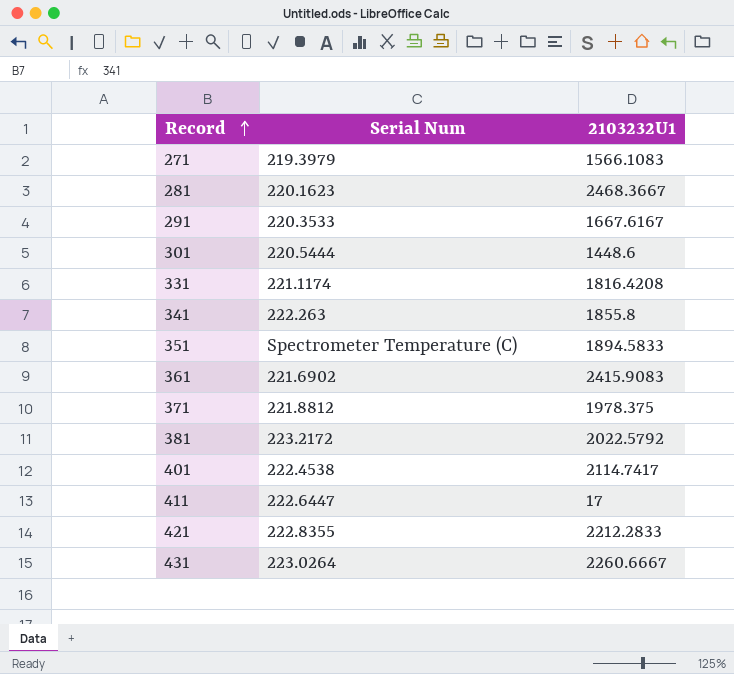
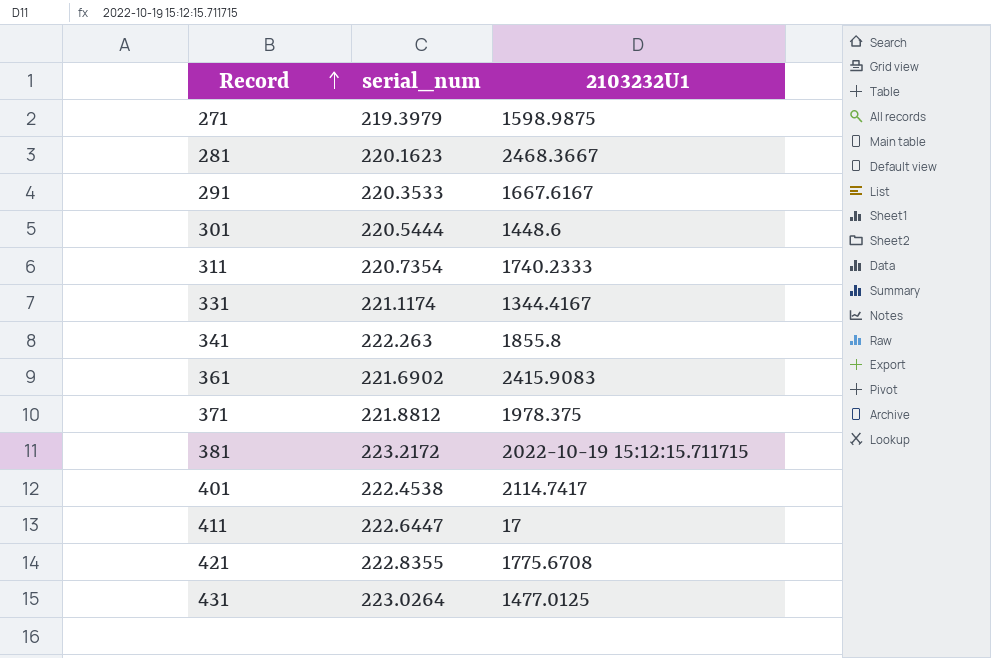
column name: Serial Num -> serial_num
row 351: Spectrometer Temperature (C) | 1894.5833 -> none
271 | 2103232U1: 1566.1083 -> 1598.9875
row 311: none -> 220.7354 | 1740.2333
331 | 2103232U1: 1816.4208 -> 1344.4167
381 | 2103232U1: 2022.5792 -> 2022-10-19 15:12:15.711715
421 | 2103232U1: 2212.2833 -> 1775.6708
431 | 2103232U1: 2260.6667 -> 1477.0125

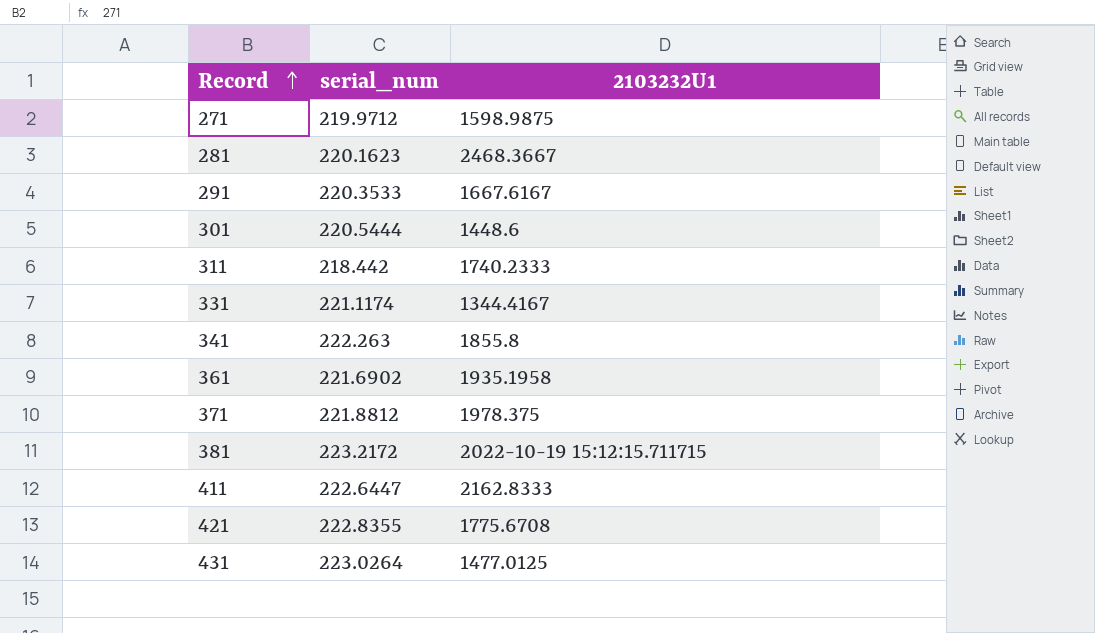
row 401: 222.4538 | 2114.7417 -> none
271 | serial_num: 219.3979 -> 219.9712
311 | serial_num: 220.7354 -> 218.442
361 | 2103232U1: 2415.9083 -> 1935.1958
411 | 2103232U1: 17 -> 2162.8333

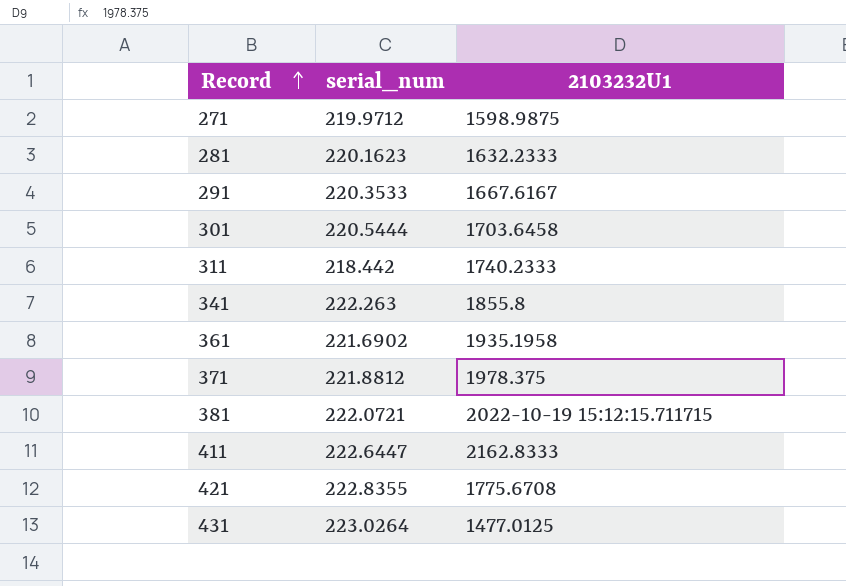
row 331: 221.1174 | 1344.4167 -> none
281 | 2103232U1: 2468.3667 -> 1632.2333
301 | 2103232U1: 1448.6 -> 1703.6458
381 | serial_num: 223.2172 -> 222.0721

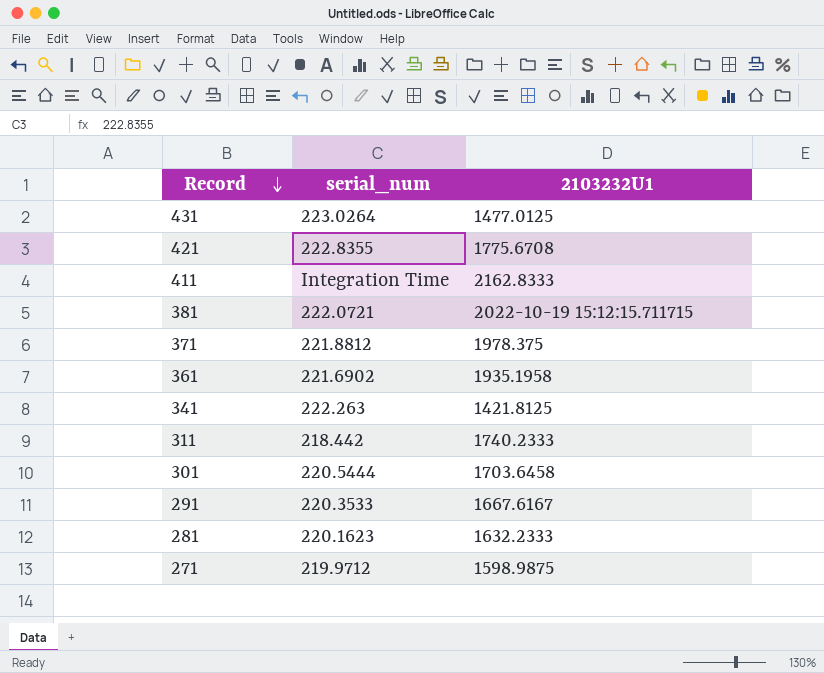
row order: Record ascending -> Record descending
411 | serial_num: 222.6447 -> Integration Time
341 | 2103232U1: 1855.8 -> 1421.8125

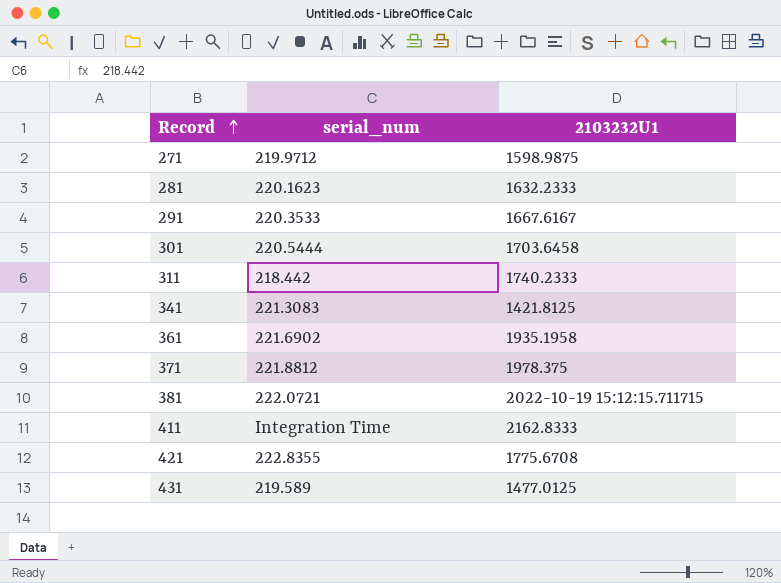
row order: Record descending -> Record ascending
341 | serial_num: 222.263 -> 221.3083
431 | serial_num: 223.0264 -> 219.589

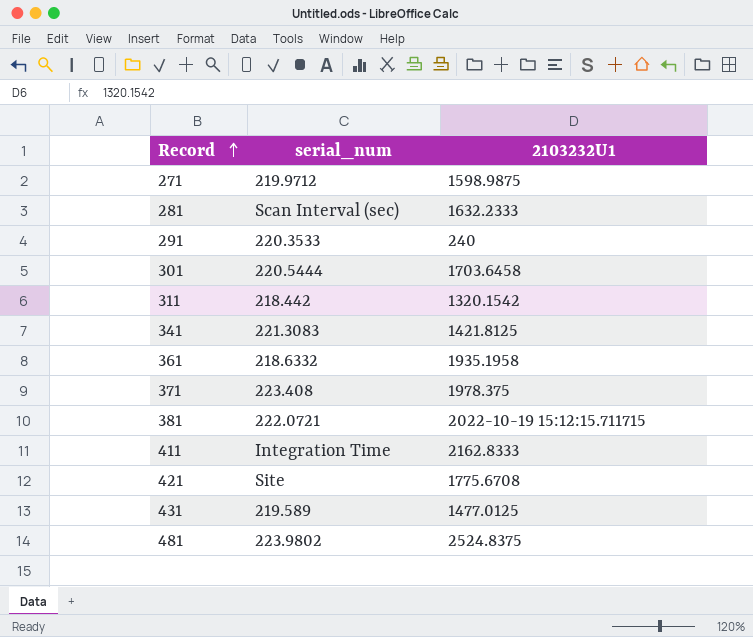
281 | serial_num: 220.1623 -> Scan Interval (sec)
291 | 2103232U1: 1667.6167 -> 240
311 | 2103232U1: 1740.2333 -> 1320.1542
361 | serial_num: 221.6902 -> 218.6332
371 | serial_num: 221.8812 -> 223.408
421 | serial_num: 222.8355 -> Site
row 481: none -> 223.9802 | 2524.8375

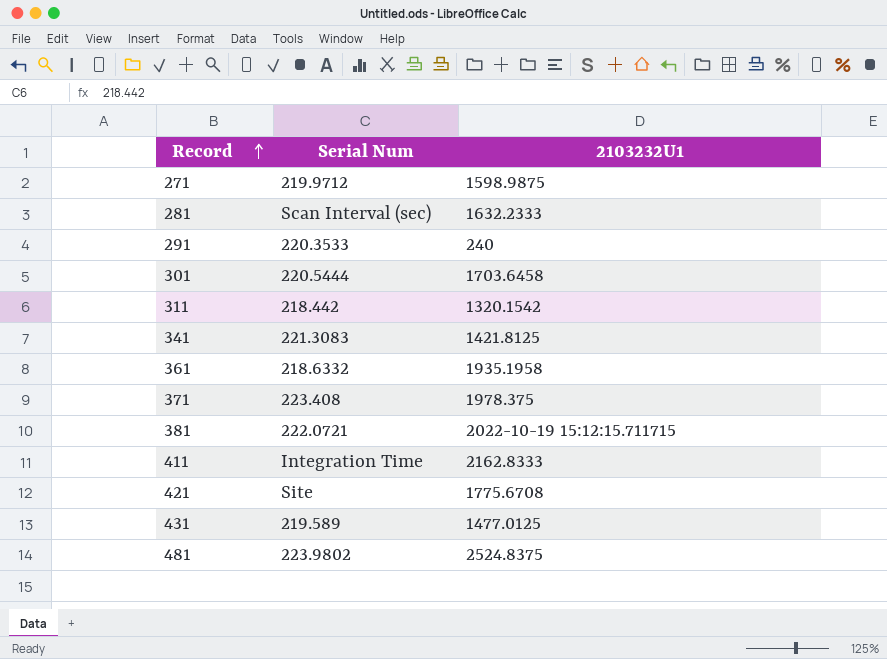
column name: serial_num -> Serial Num

